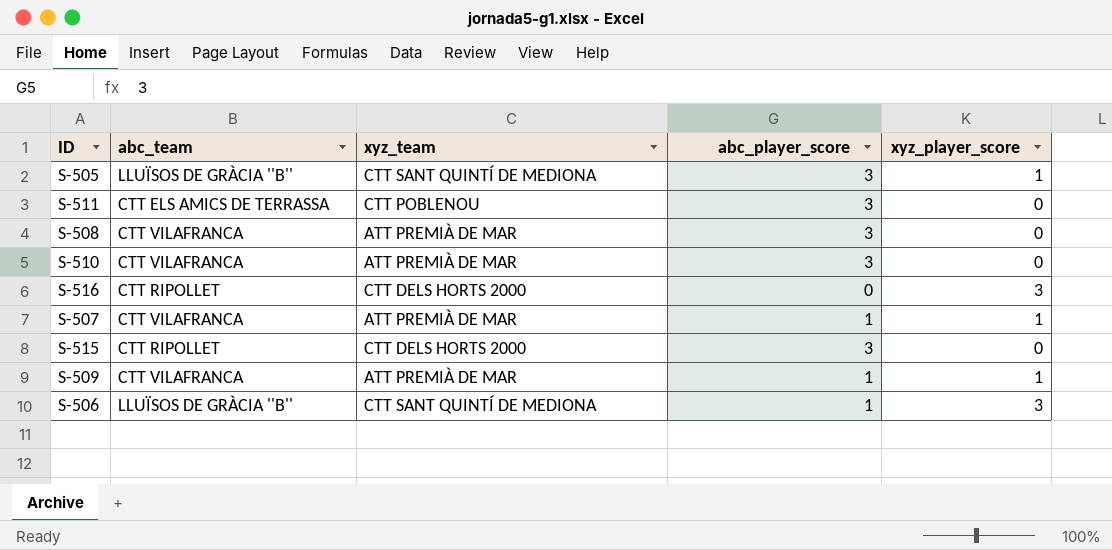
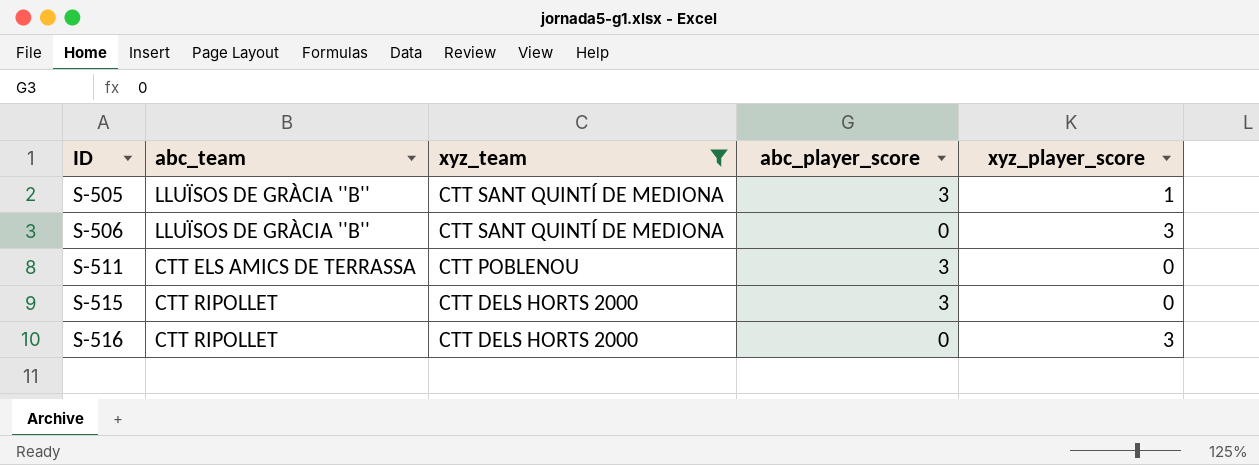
filter: none -> xyz_team != ATT PREMIÀ DE MAR
row order: none -> ID ascending
S-506 | abc_player_score: 1 -> 0

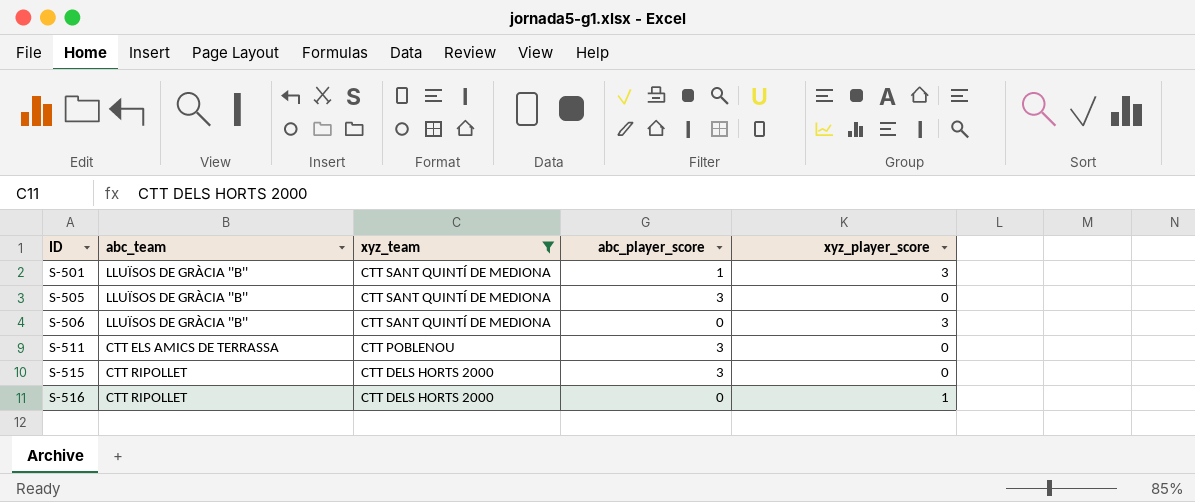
row S-501: none -> LLUÏSOS DE GRÀCIA ''B'' | CTT SANT QUINTÍ DE MEDIONA | 1 | 3
S-505 | xyz_player_score: 1 -> 0
S-516 | xyz_player_score: 3 -> 1

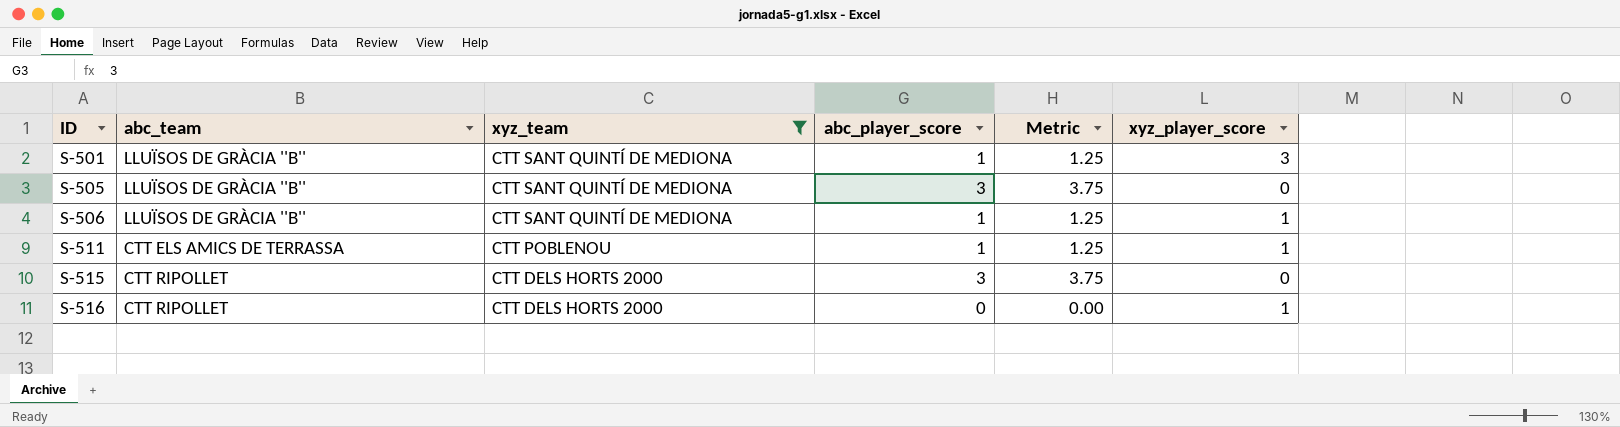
column Metric | formula: none -> [abc_player_score] * 1.25
S-506 | abc_player_score: 0 -> 1
S-506 | xyz_player_score: 3 -> 1
S-511 | abc_player_score: 3 -> 1
S-511 | xyz_player_score: 0 -> 1

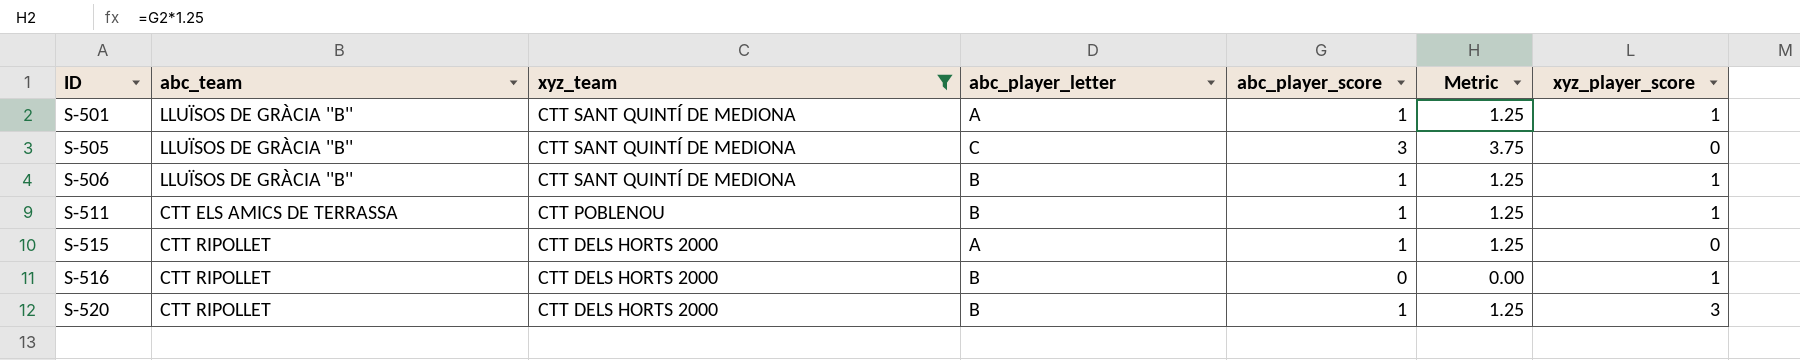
column abc_player_letter | position: none -> 4
S-501 | xyz_player_score: 3 -> 1
S-515 | abc_player_score: 3 -> 1
S-515 | Metric: 3.75 -> 1.25
row S-520: none -> CTT RIPOLLET | CTT DELS HORTS 2000 | B | 1 | 1.25 | 3

